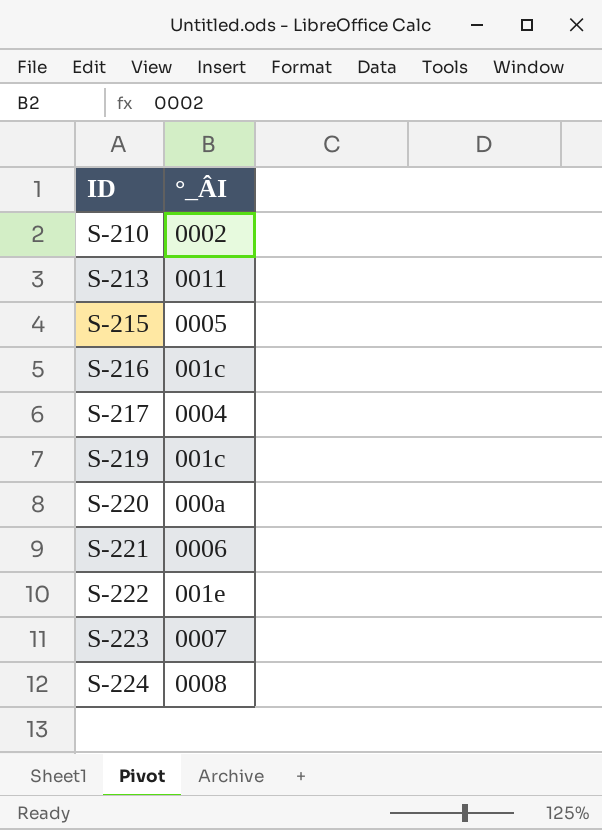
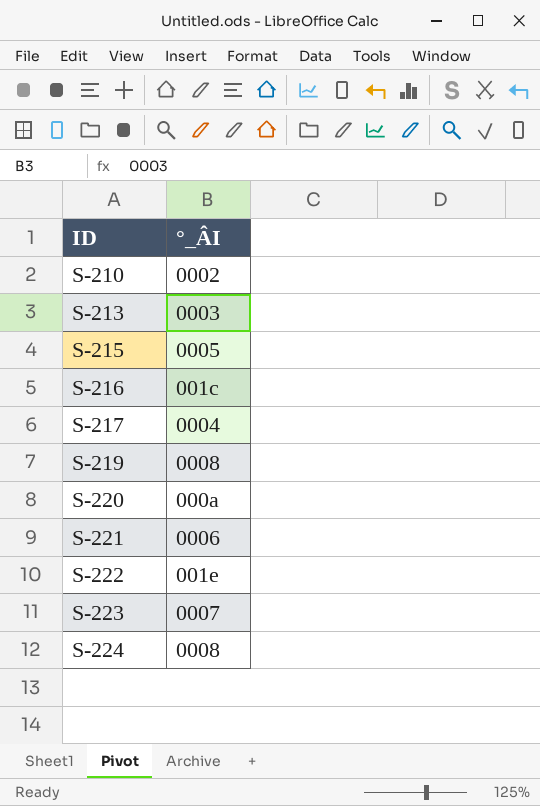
S-213 | °_ÂI: 0011 -> 0003
S-219 | °_ÂI: 001c -> 0008

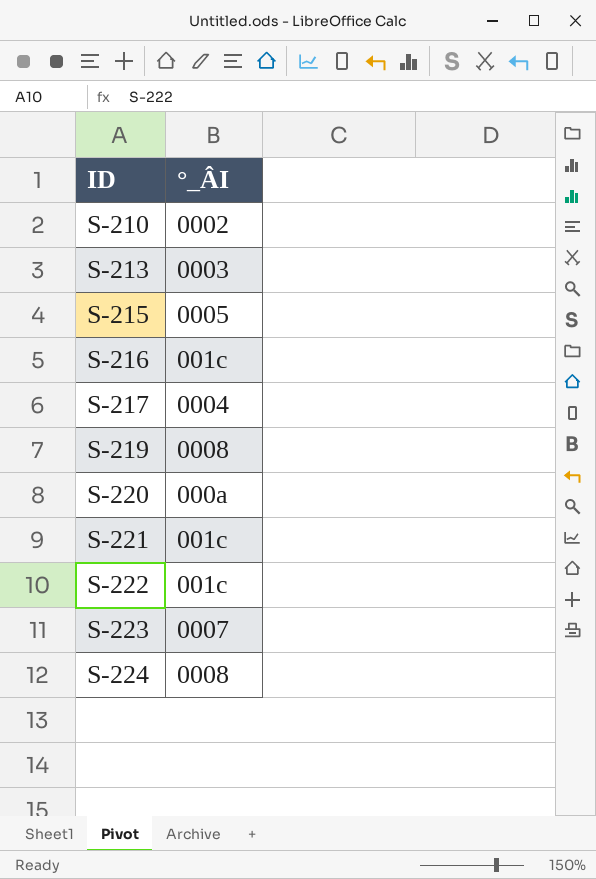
S-221 | °_ÂI: 0006 -> 001c
S-222 | °_ÂI: 001e -> 001c

